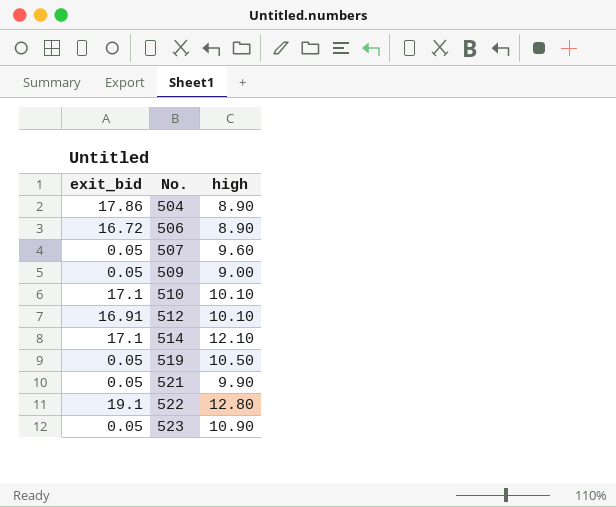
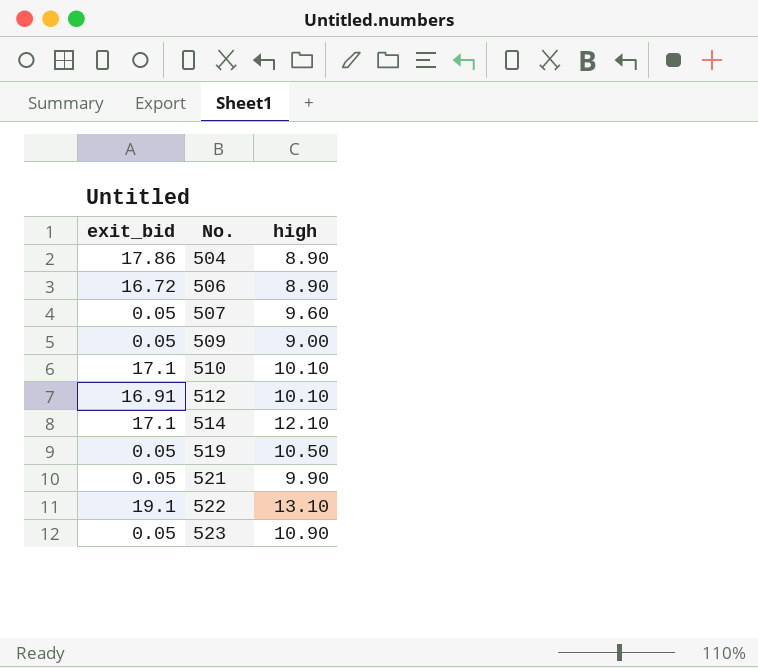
522 | high: 12.80 -> 13.10

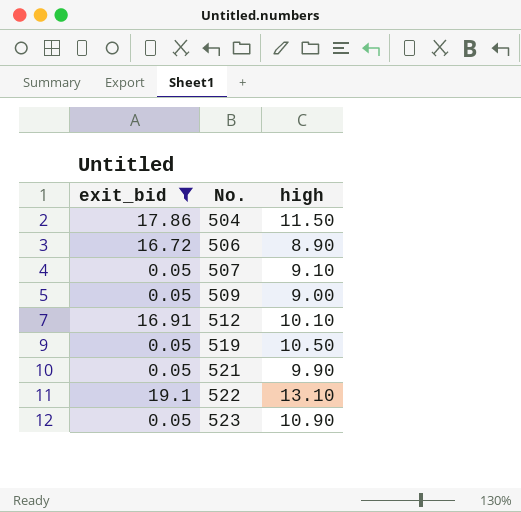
filter: none -> exit_bid != 17.1
504 | high: 8.90 -> 11.50
507 | high: 9.60 -> 9.10

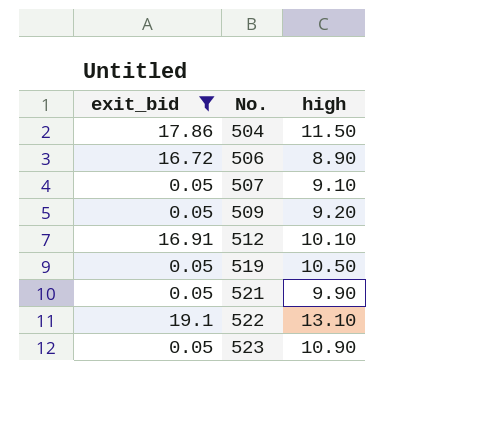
509 | high: 9.00 -> 9.20

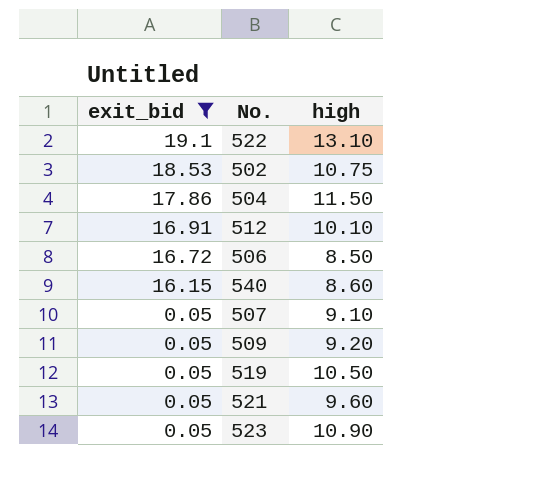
row order: No. ascending -> exit_bid descending
row 502: none -> 18.53 | 10.75
506 | high: 8.90 -> 8.50
row 540: none -> 16.15 | 8.60
521 | high: 9.90 -> 9.60

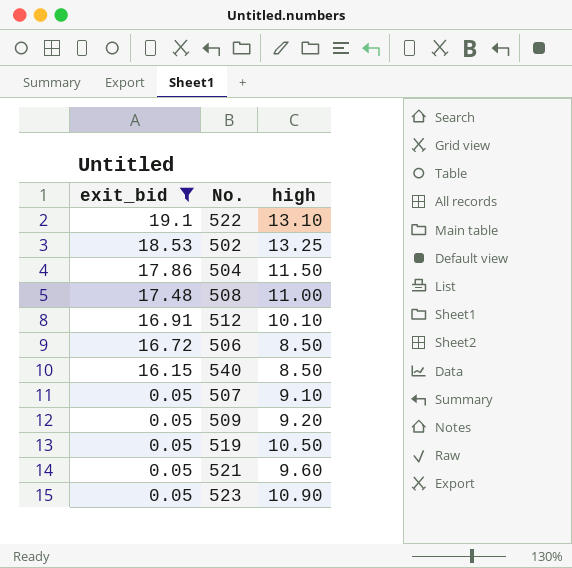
502 | high: 10.75 -> 13.25
row 508: none -> 17.48 | 11.00
540 | high: 8.60 -> 8.50

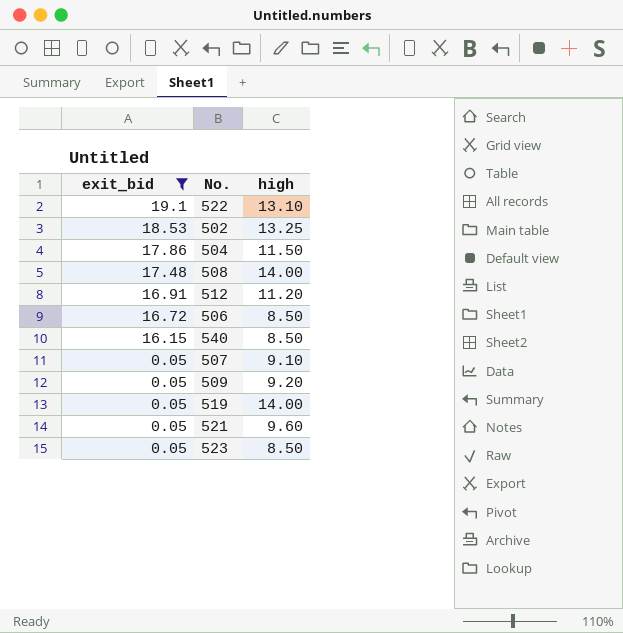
508 | high: 11.00 -> 14.00
512 | high: 10.10 -> 11.20
519 | high: 10.50 -> 14.00
523 | high: 10.90 -> 8.50

